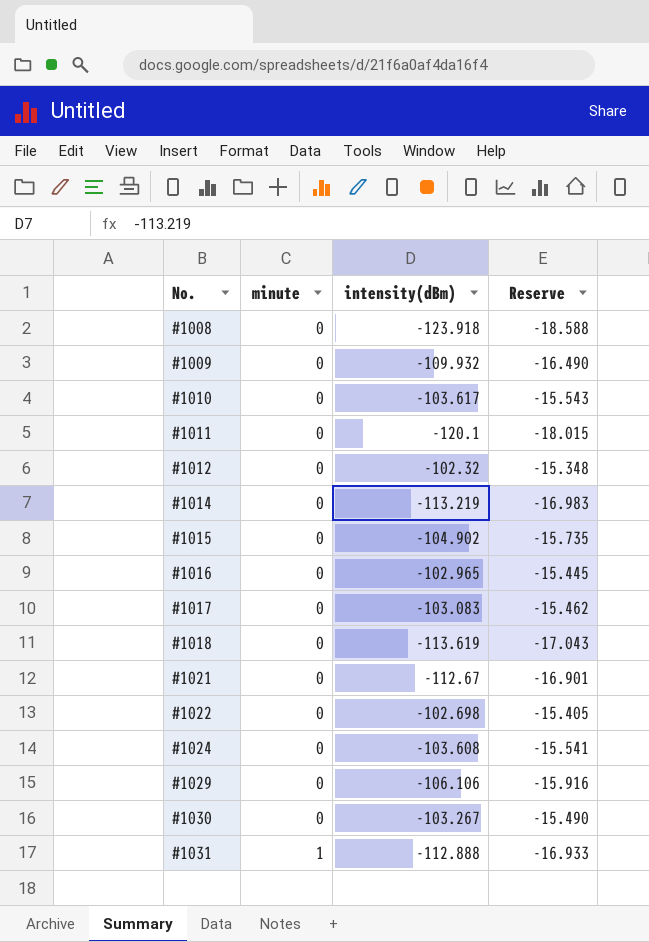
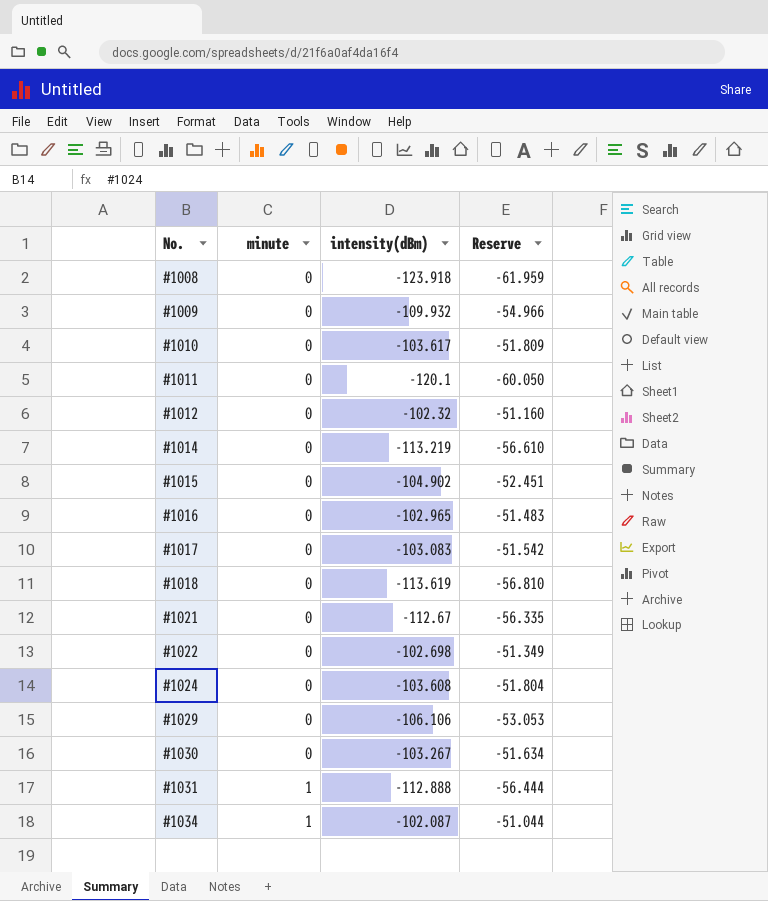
column Reserve | formula: [intensity(dBm)] * 0.15 -> [intensity(dBm)] * 0.5
row #1034: none -> 1 | -102.087 | -51.044

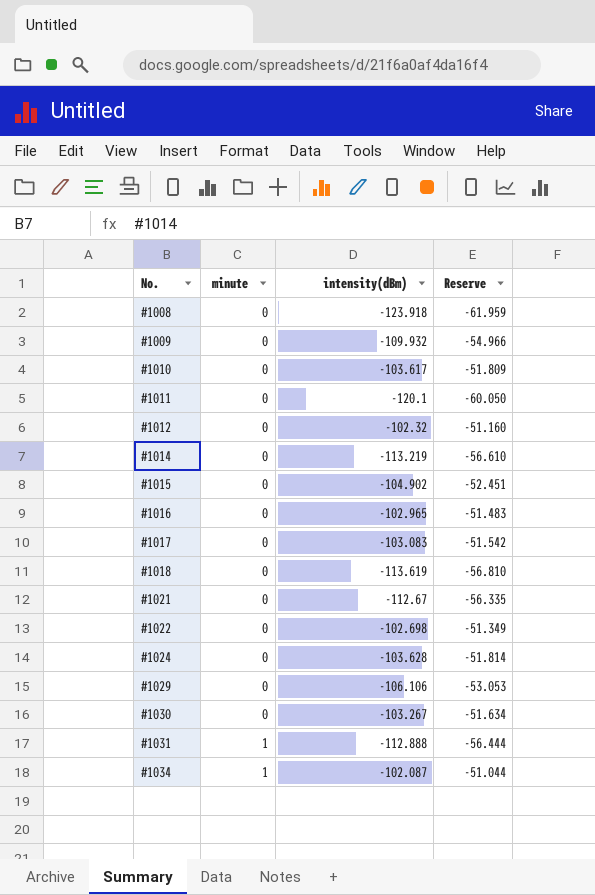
#1024 | intensity(dBm): -103.608 -> -103.628
#1024 | Reserve: -51.804 -> -51.814

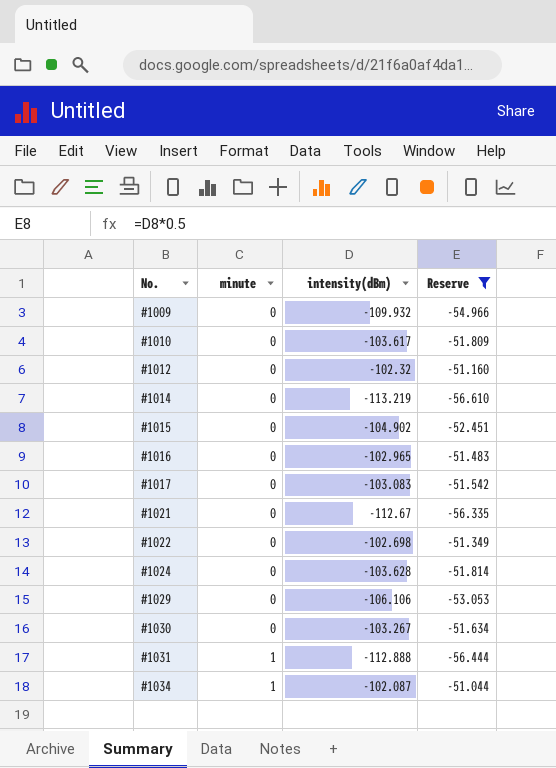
filter: none -> Reserve >= -56.610

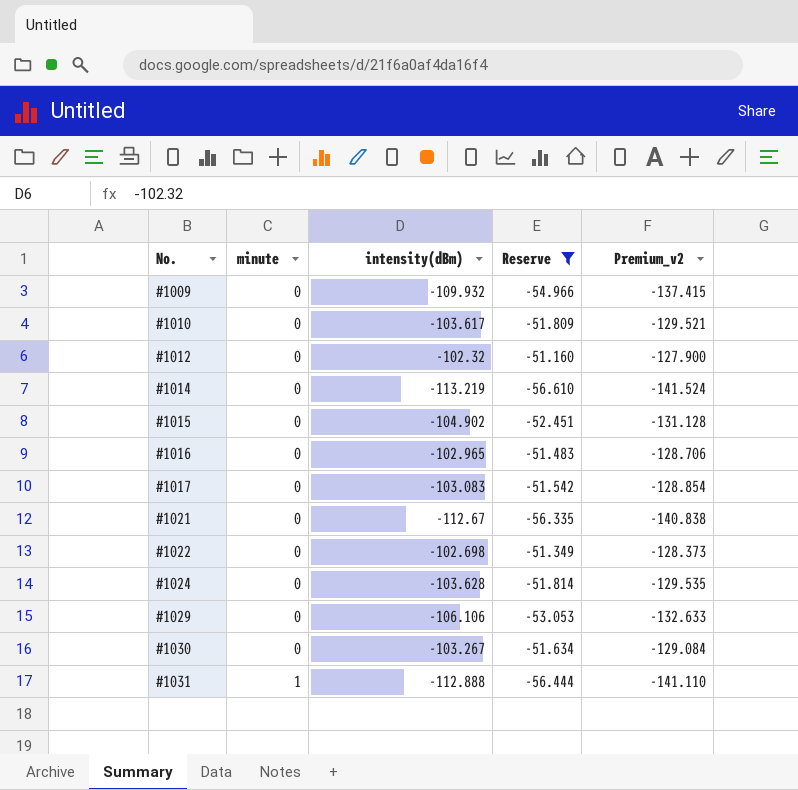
column Premium_v2 | formula: none -> [intensity(dBm)] * 1.25
row #1034: 1 | -102.087 | -51.044 -> none

